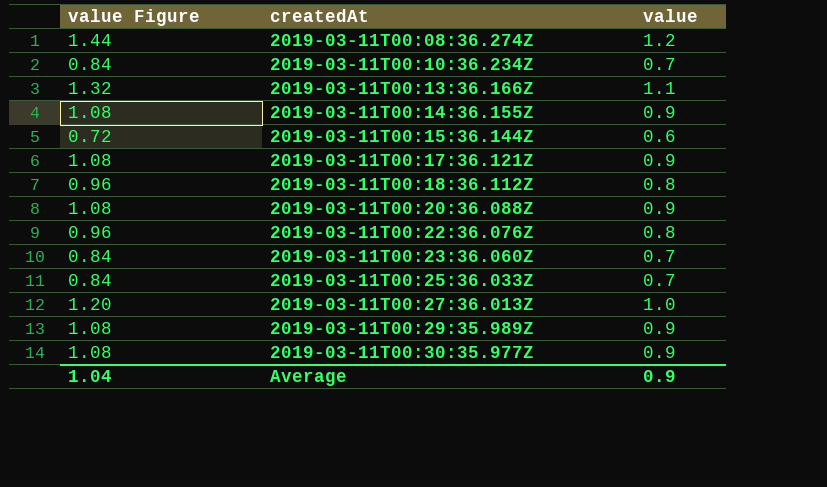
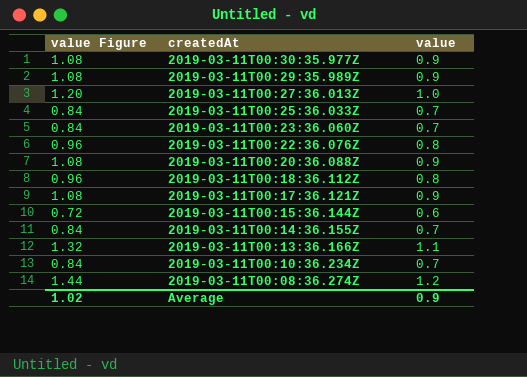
row order: createdAt ascending -> createdAt descending
2019-03-11T00:14:36.155Z | value Figure: 1.08 -> 0.84
2019-03-11T00:14:36.155Z | value: 0.9 -> 0.7
Average | value Figure: 1.04 -> 1.02

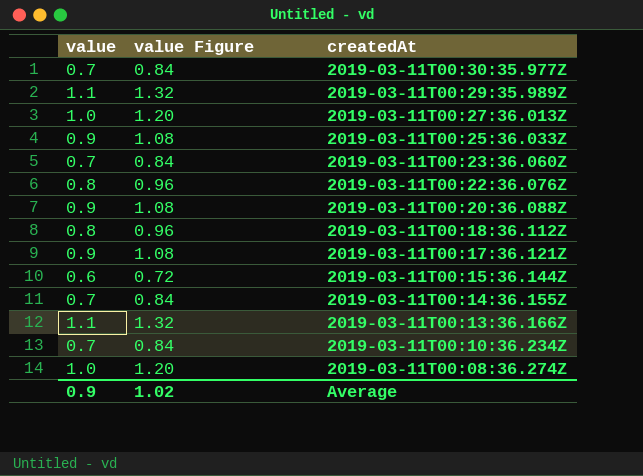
column value | position: 3 -> 1
2019-03-11T00:30:35.977Z | value: 0.9 -> 0.7
2019-03-11T00:30:35.977Z | value Figure: 1.08 -> 0.84
2019-03-11T00:29:35.989Z | value: 0.9 -> 1.1
2019-03-11T00:29:35.989Z | value Figure: 1.08 -> 1.32
2019-03-11T00:25:36.033Z | value: 0.7 -> 0.9
2019-03-11T00:25:36.033Z | value Figure: 0.84 -> 1.08
2019-03-11T00:08:36.274Z | value: 1.2 -> 1.0
2019-03-11T00:08:36.274Z | value Figure: 1.44 -> 1.20

